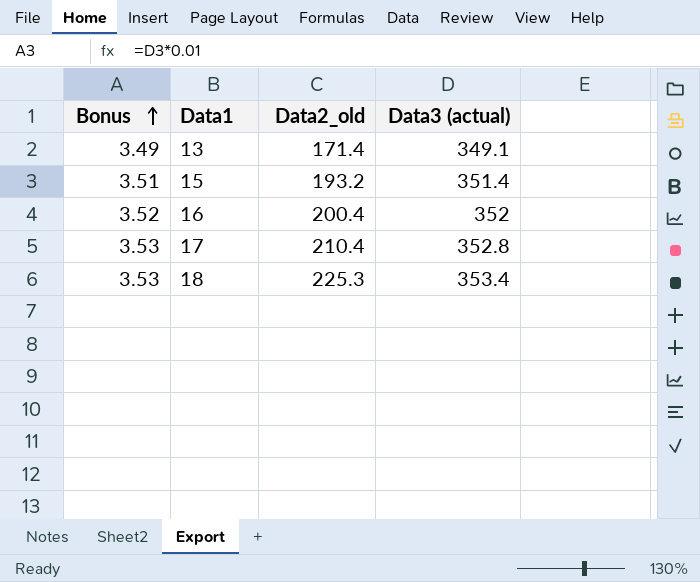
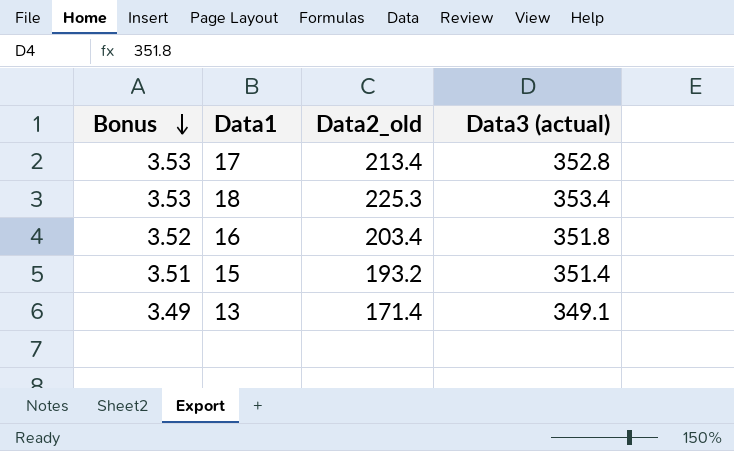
row order: Bonus ascending -> Bonus descending
17 | Data2_old: 210.4 -> 213.4
16 | Data2_old: 200.4 -> 203.4
16 | Data3 (actual): 352 -> 351.8

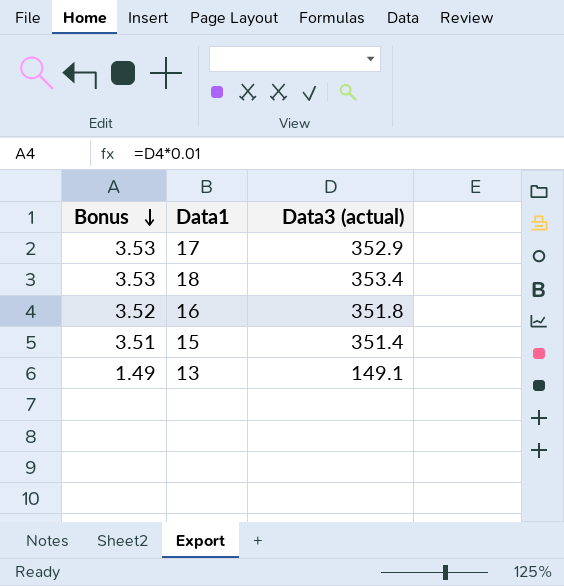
column Data2_old | position: 3 -> none
17 | Data3 (actual): 352.8 -> 352.9
13 | Bonus: 3.49 -> 1.49
13 | Data3 (actual): 349.1 -> 149.1

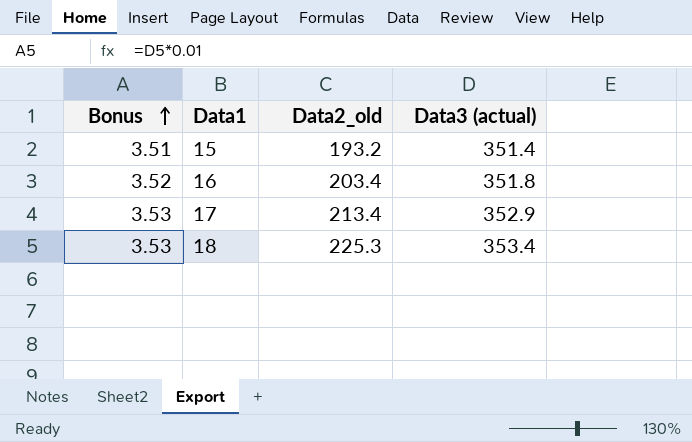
row order: Bonus descending -> Bonus ascending
column Data2_old | position: none -> 3
row 13: 1.49 | 149.1 -> none

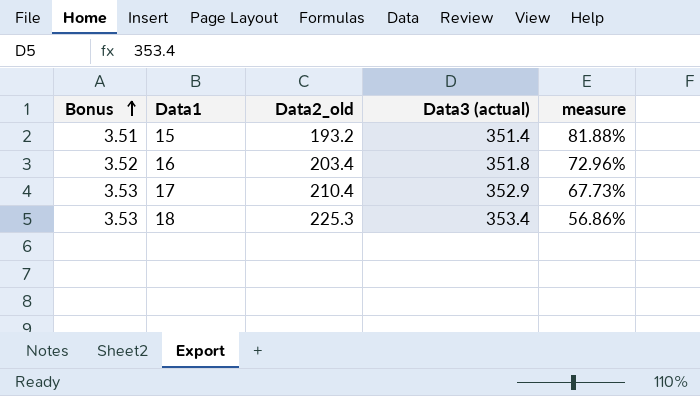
column measure | formula: none -> ([Data3 (actual)] - [Data2_old]) / [Data2_old]
17 | Data2_old: 213.4 -> 210.4

